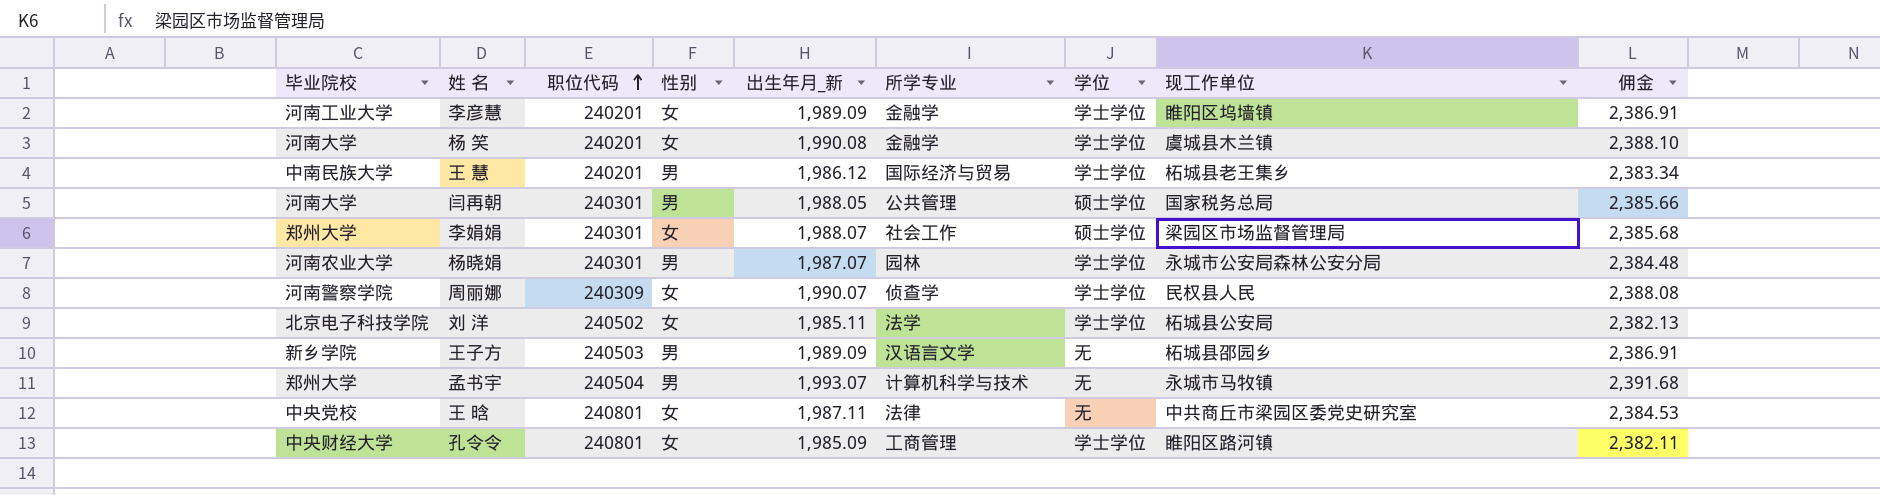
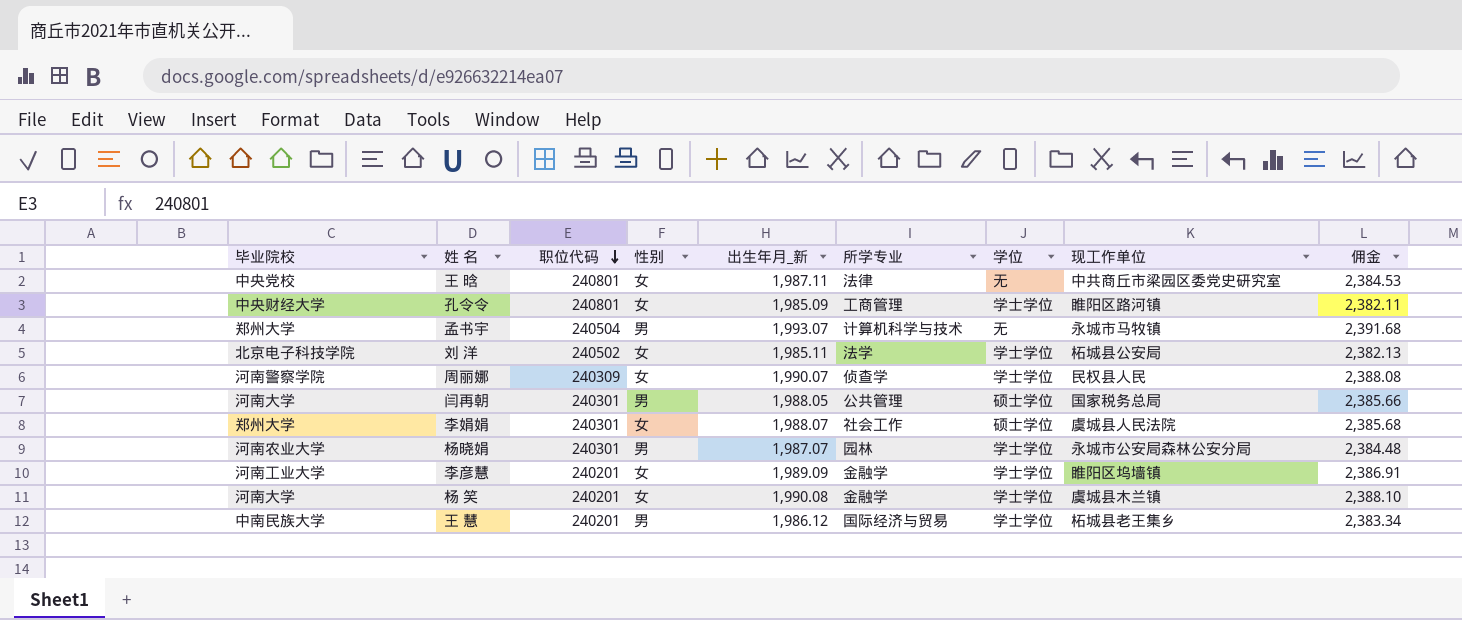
row order: 职位代码 ascending -> 职位代码 descending
row 王子方: 新乡学院 | 240503 | 男 | 1,989.09 | 汉语言文学 | 无 | 柘城县邵园乡 | 2,386.91 -> none
李娟娟 | 现工作单位: 梁园区市场监督管理局 -> 虞城县人民法院

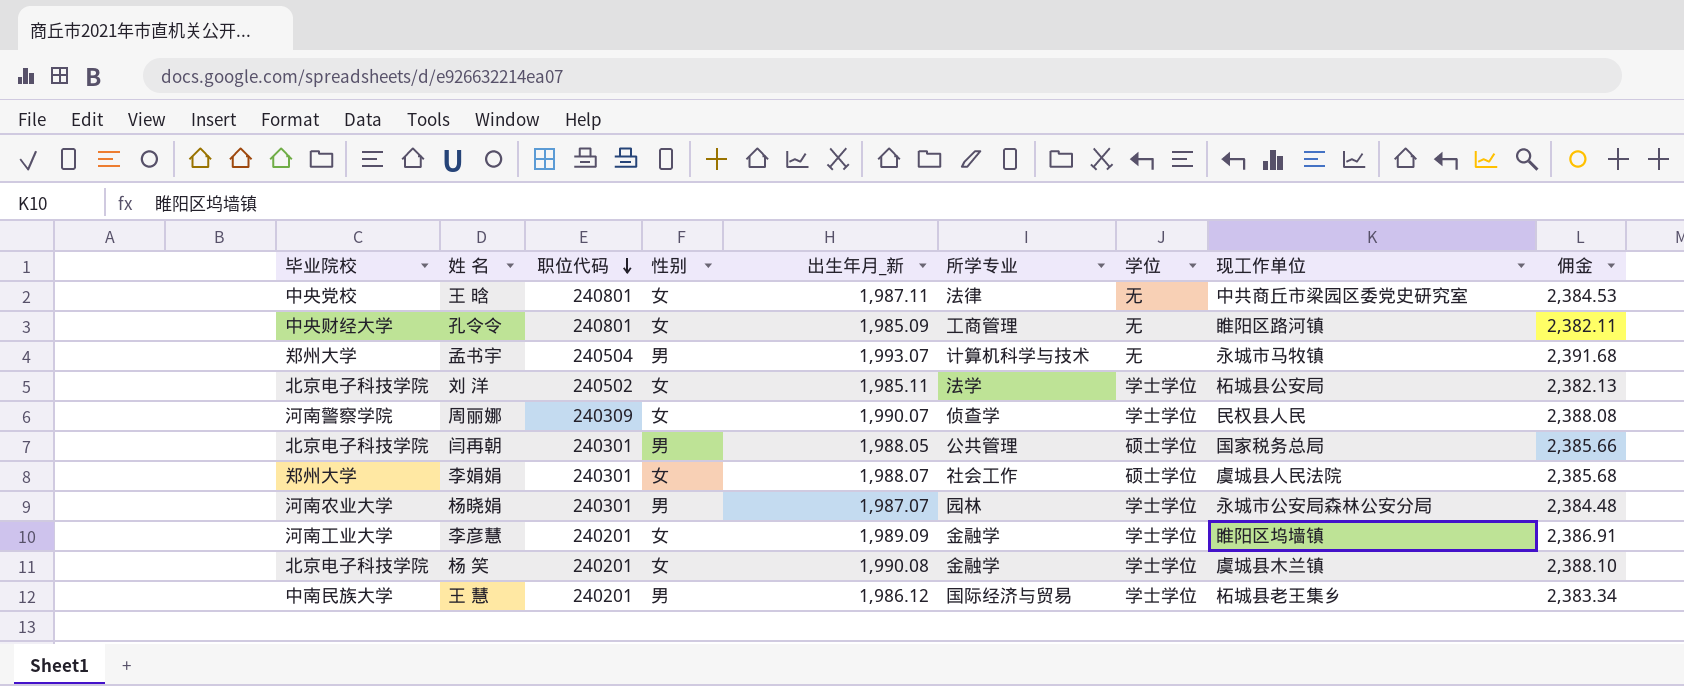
孔令令 | 学位: 学士学位 -> 无
闫再朝 | 毕业院校: 河南大学 -> 北京电子科技学院
杨 笑 | 毕业院校: 河南大学 -> 北京电子科技学院

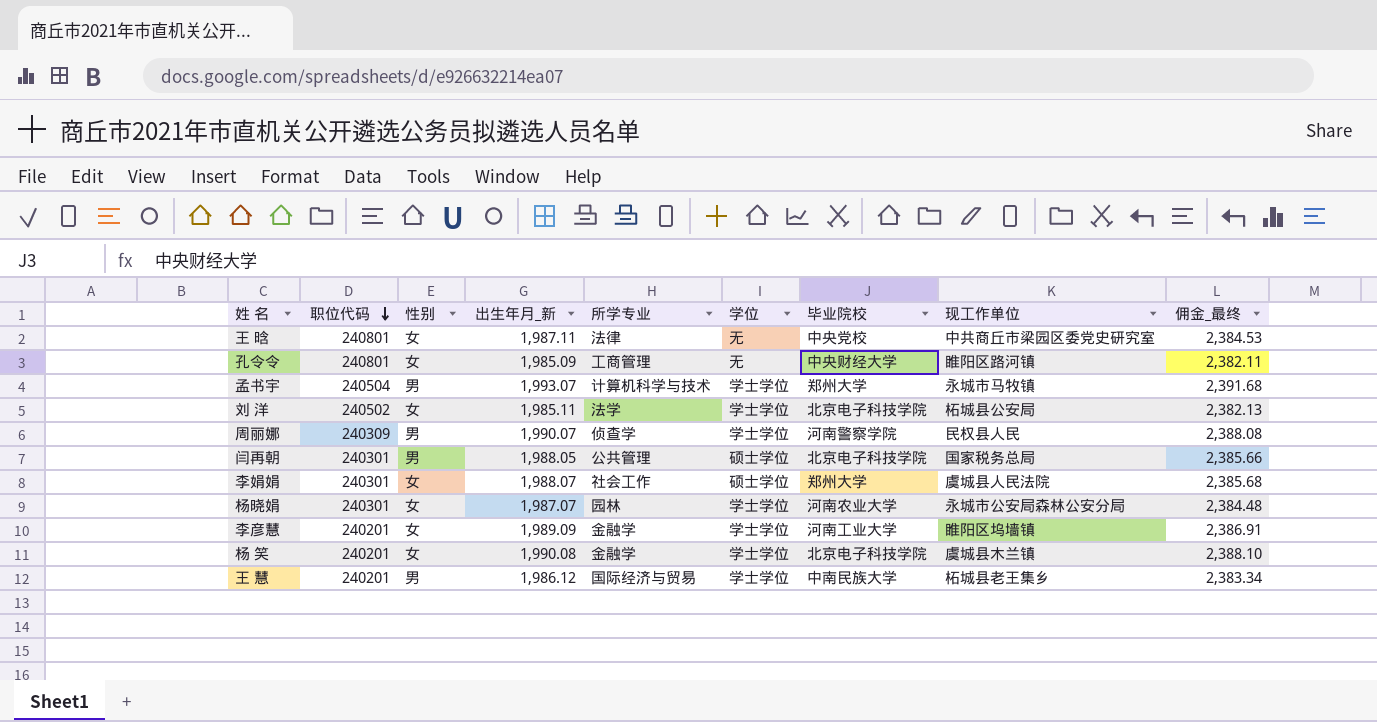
column 毕业院校 | position: 1 -> 7
column name: 佣金 -> 佣金_最终
孟书宇 | 学位: 无 -> 学士学位
周丽娜 | 性别: 女 -> 男
杨晓娟 | 性别: 男 -> 女

